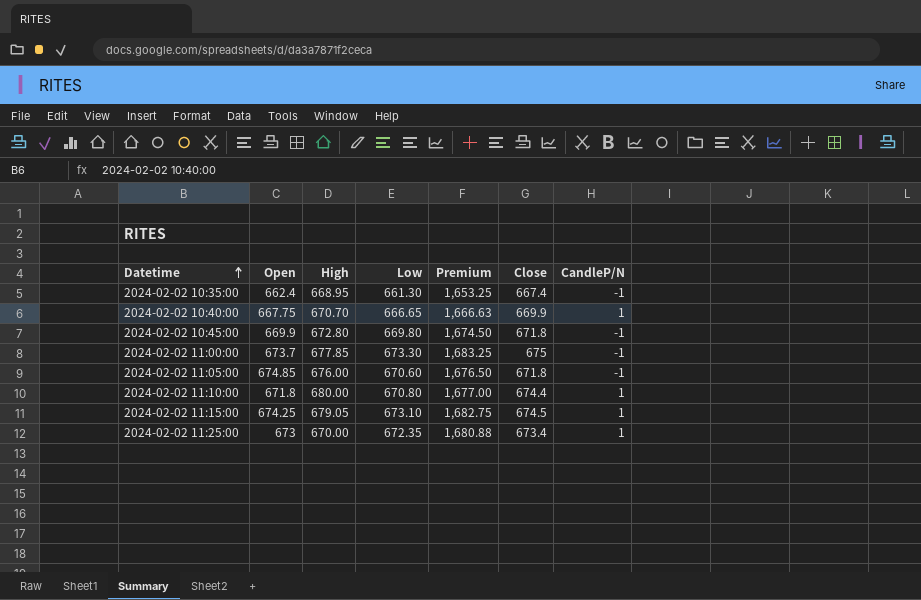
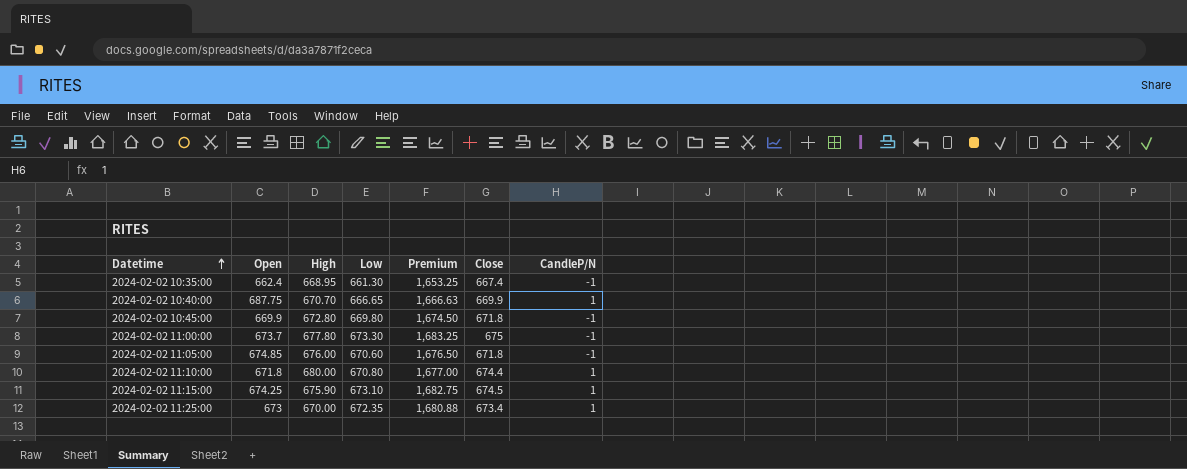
2024-02-02 10:40:00 | Open: 667.75 -> 687.75
2024-02-02 11:00:00 | High: 677.85 -> 677.80
2024-02-02 11:15:00 | High: 679.05 -> 675.90

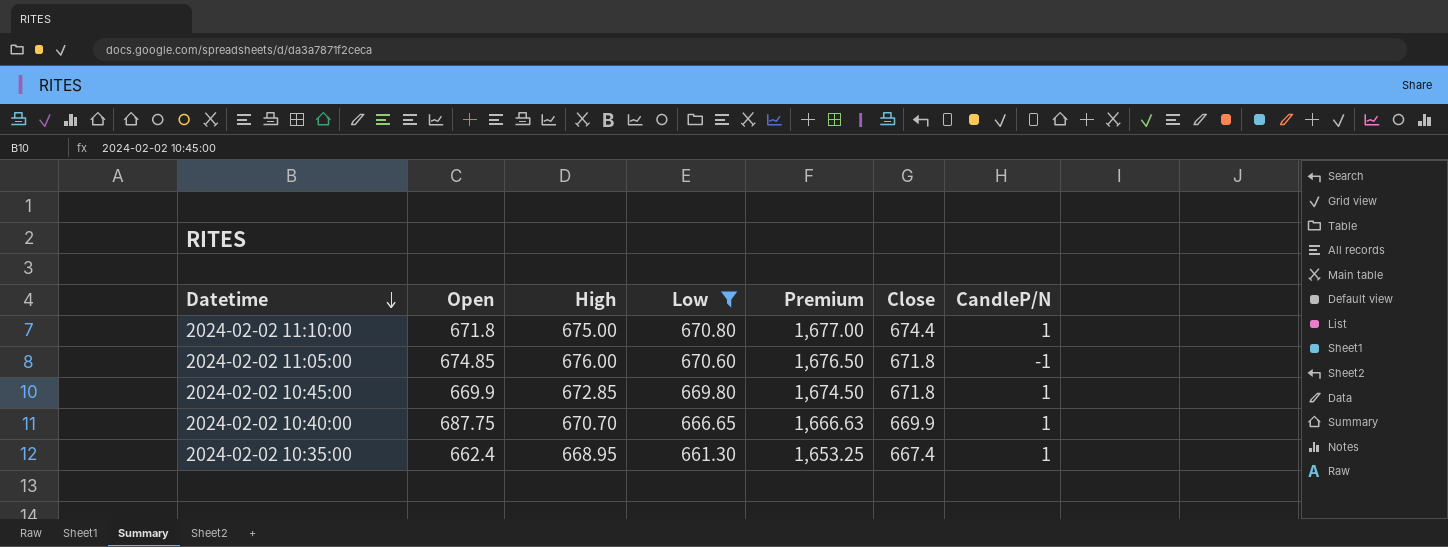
filter: none -> Low <= 670.80
row order: Datetime ascending -> Datetime descending
2024-02-02 11:10:00 | High: 680.00 -> 675.00
2024-02-02 10:45:00 | High: 672.80 -> 672.85
2024-02-02 10:45:00 | CandleP/N: -1 -> 1
2024-02-02 10:35:00 | CandleP/N: -1 -> 1

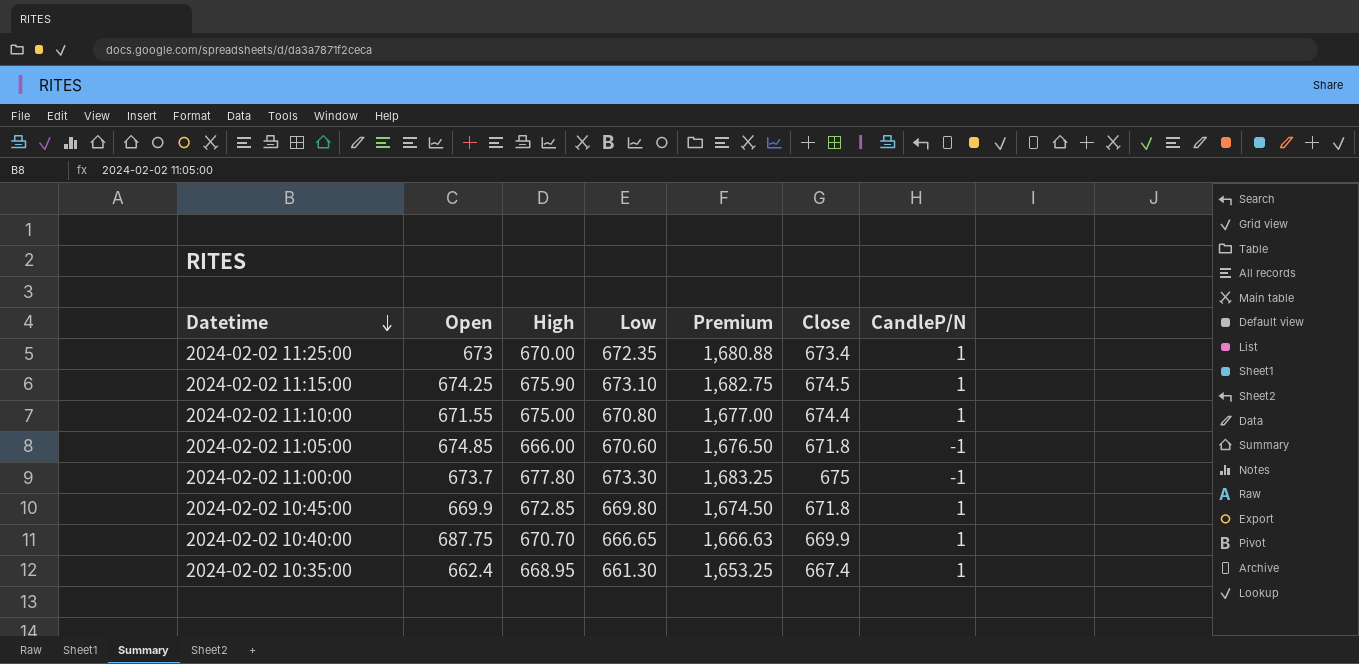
filter: Low <= 670.80 -> none
2024-02-02 11:10:00 | Open: 671.8 -> 671.55
2024-02-02 11:05:00 | High: 676.00 -> 666.00

